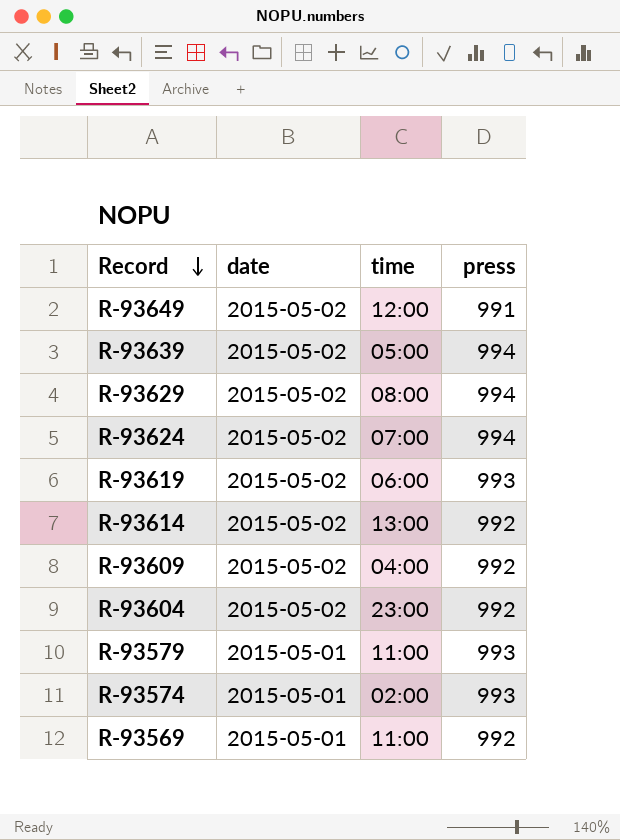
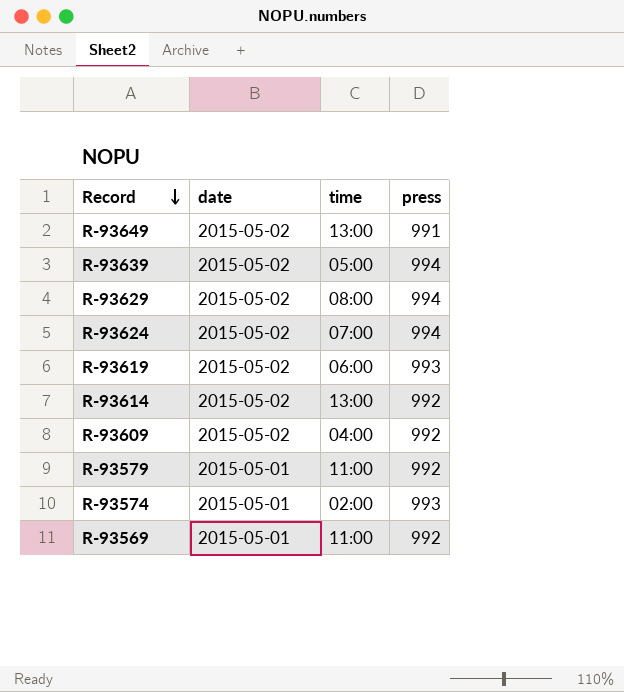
row R-93604: 2015-05-02 | 23:00 | 992 -> none
R-93649 | time: 12:00 -> 13:00
R-93579 | press: 993 -> 992

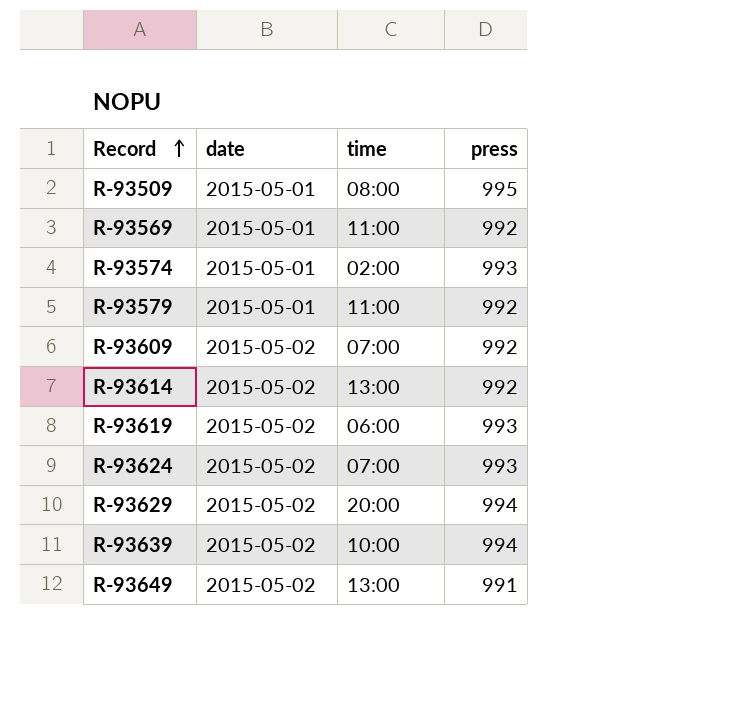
row order: Record descending -> Record ascending
row R-93509: none -> 2015-05-01 | 08:00 | 995
R-93609 | time: 04:00 -> 07:00
R-93624 | press: 994 -> 993
R-93629 | time: 08:00 -> 20:00
R-93639 | time: 05:00 -> 10:00

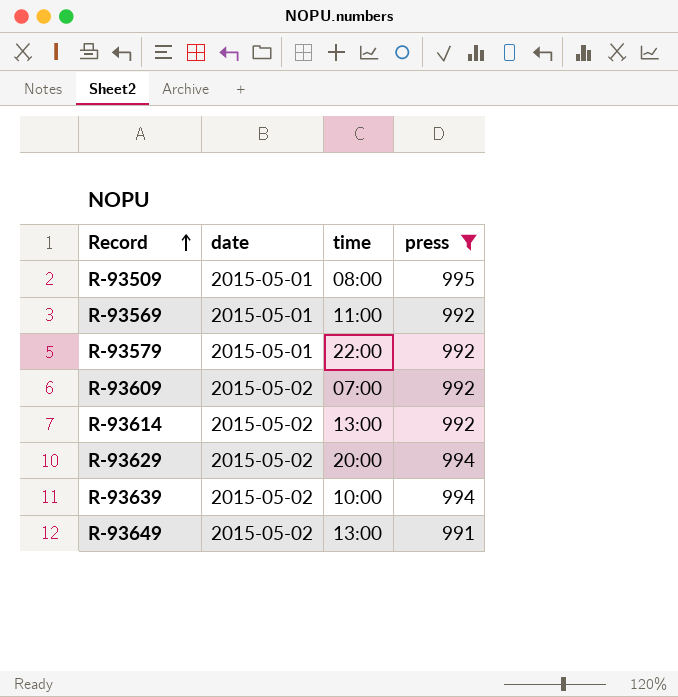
filter: none -> press != 993
R-93579 | time: 11:00 -> 22:00

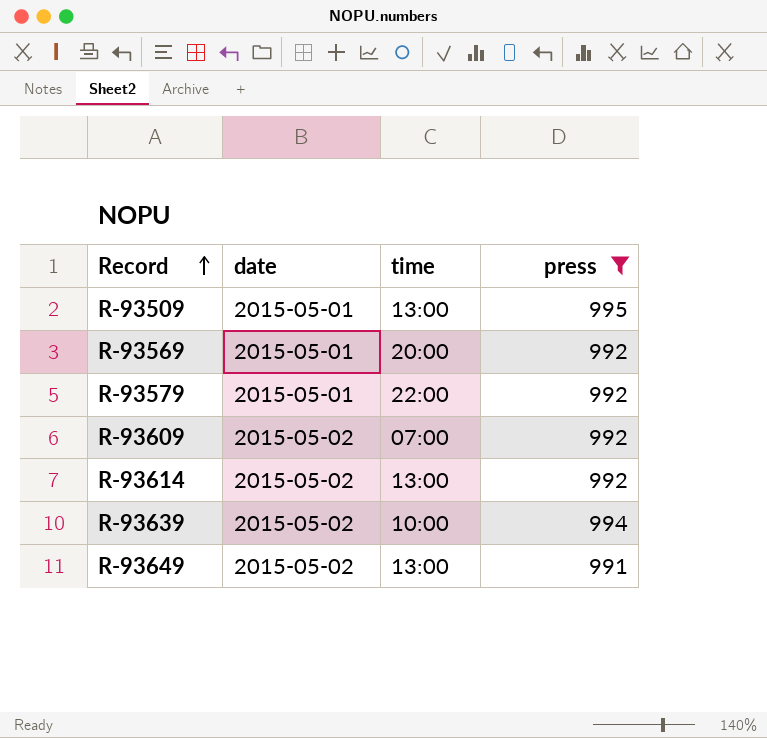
row R-93629: 2015-05-02 | 20:00 | 994 -> none
R-93509 | time: 08:00 -> 13:00
R-93569 | time: 11:00 -> 20:00

